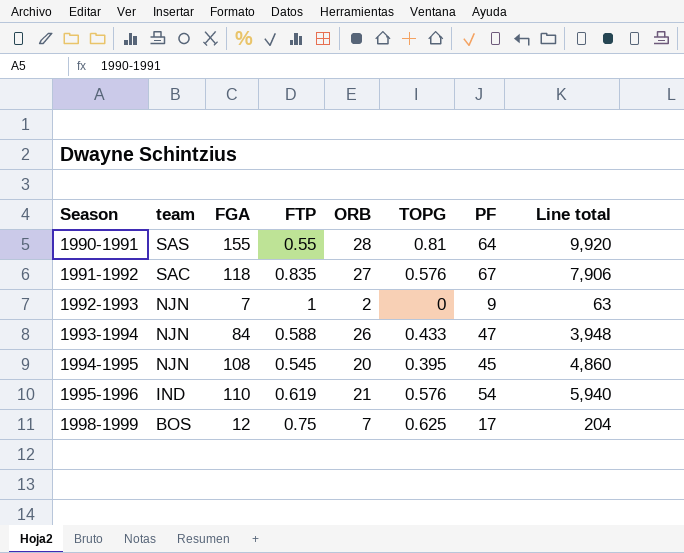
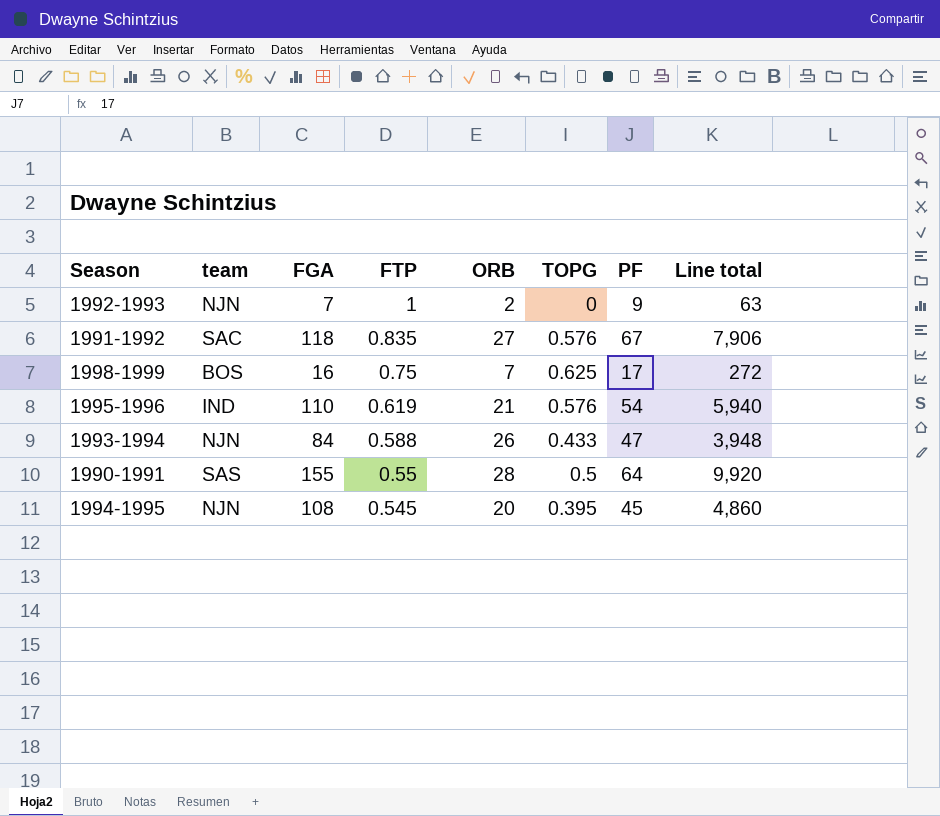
row order: Season ascending -> FTP descending
1998-1999 | FGA: 12 -> 16
1998-1999 | Line total: 204 -> 272
1990-1991 | TOPG: 0.81 -> 0.5

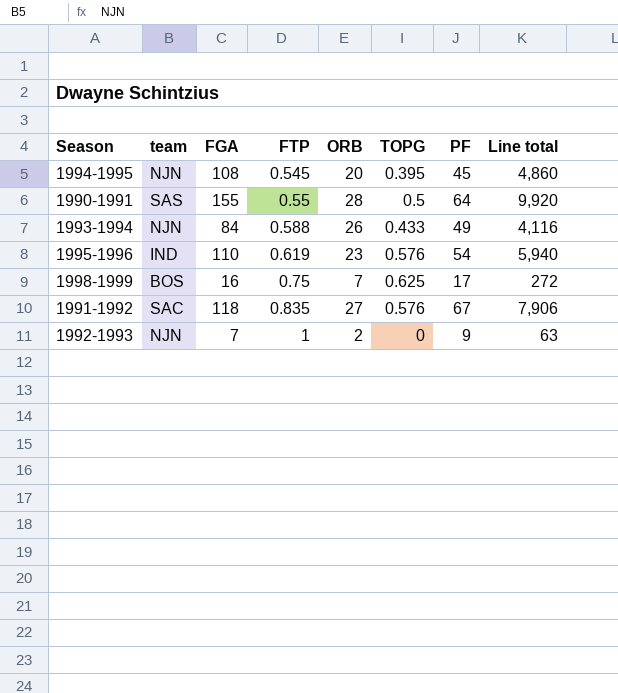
row order: FTP descending -> FTP ascending
1993-1994 | PF: 47 -> 49
1993-1994 | Line total: 3,948 -> 4,116
1995-1996 | ORB: 21 -> 23

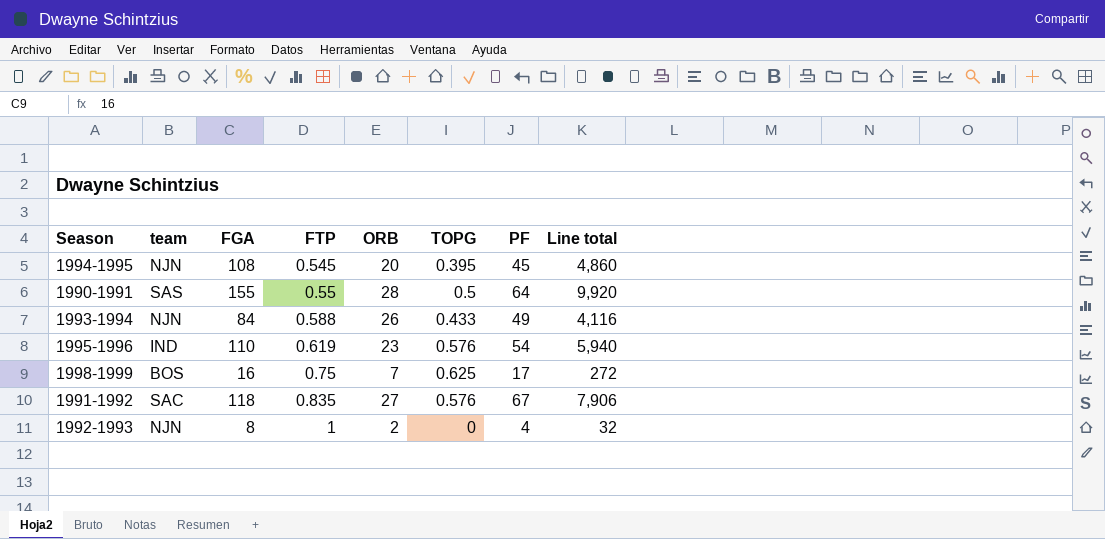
1992-1993 | FGA: 7 -> 8
1992-1993 | PF: 9 -> 4
1992-1993 | Line total: 63 -> 32

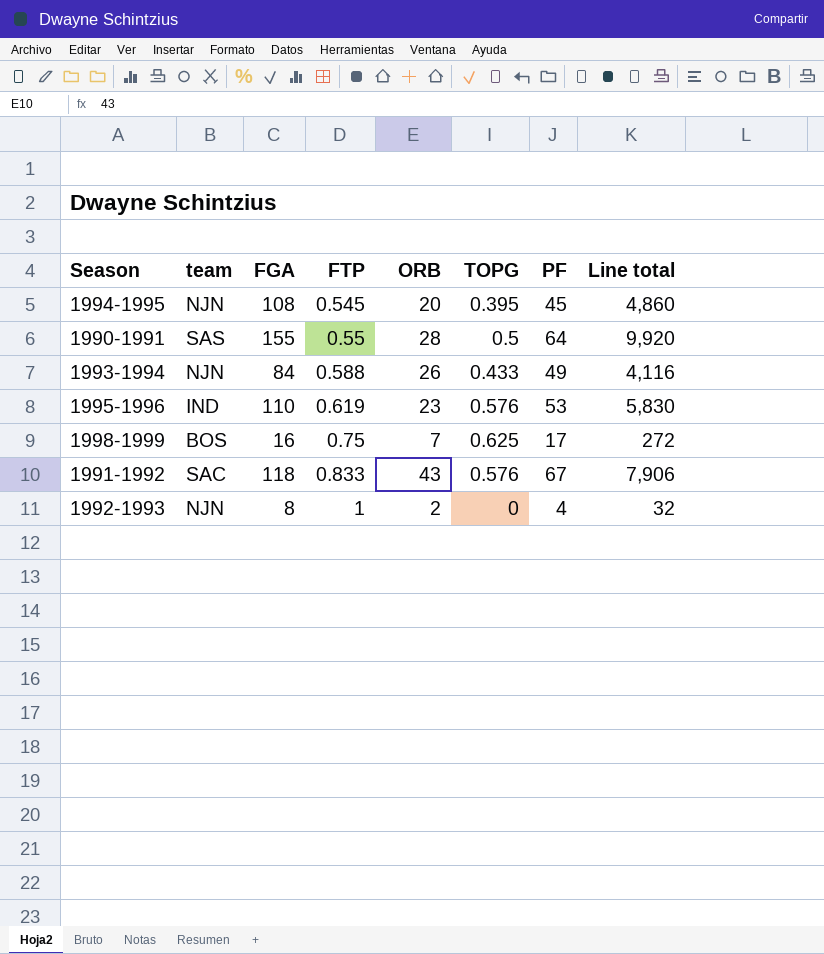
1995-1996 | PF: 54 -> 53
1995-1996 | Line total: 5,940 -> 5,830
1991-1992 | FTP: 0.835 -> 0.833
1991-1992 | ORB: 27 -> 43

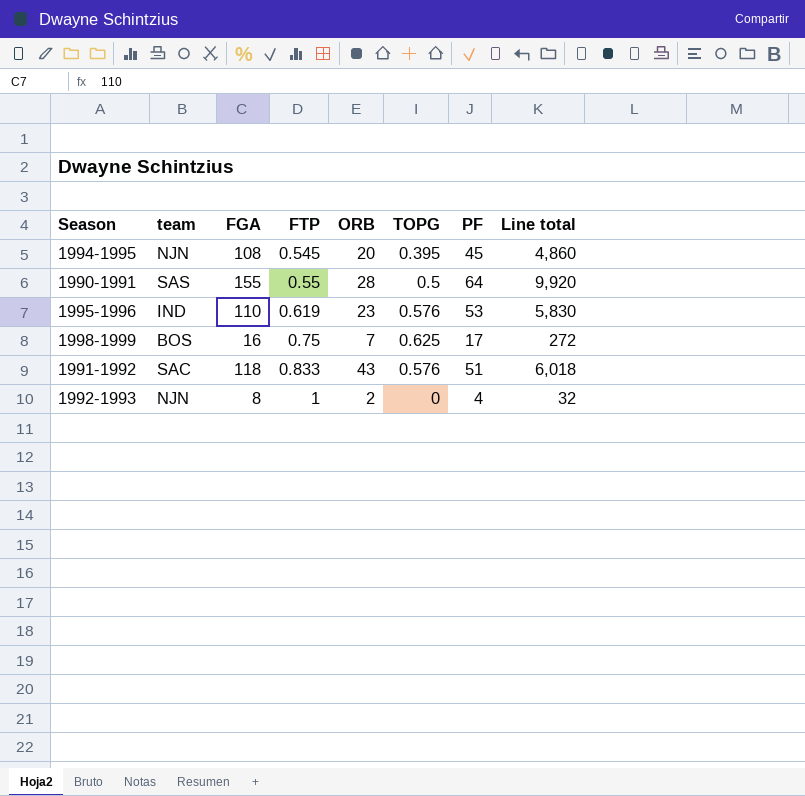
row 1993-1994: NJN | 84 | 0.588 | 26 | 0.433 | 49 | 4,116 -> none
1991-1992 | PF: 67 -> 51
1991-1992 | Line total: 7,906 -> 6,018

